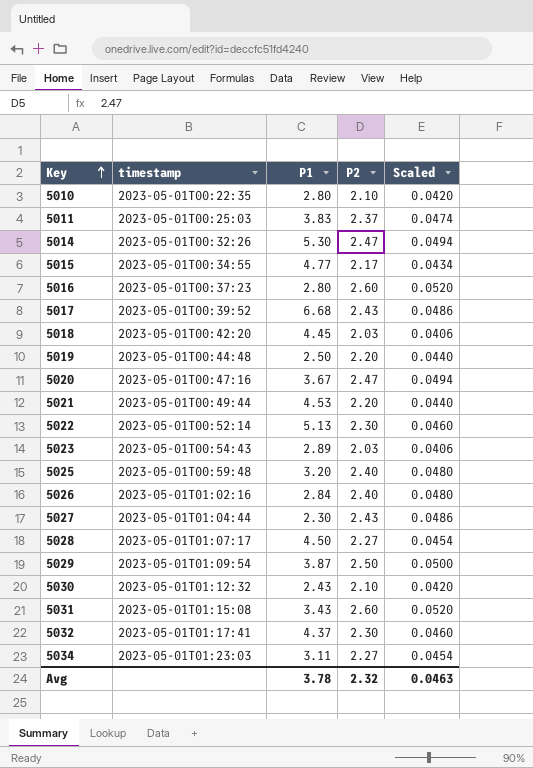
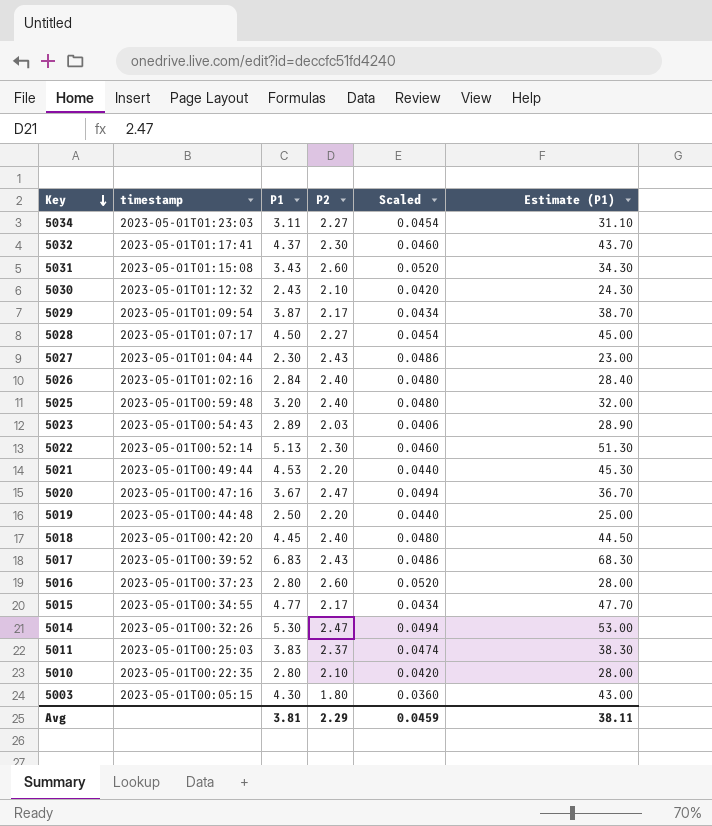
row order: Key ascending -> Key descending
column Estimate (P1) | formula: none -> [P1] * 10
5029 | P2: 2.50 -> 2.17
5029 | Scaled: 0.0500 -> 0.0434
5018 | P2: 2.03 -> 2.40
5018 | Scaled: 0.0406 -> 0.0480
5017 | P1: 6.68 -> 6.83
row 5003: none -> 2023-05-01T00:05:15 | 4.30 | 1.80 | 0.0360 | 43.00
Avg | P1: 3.78 -> 3.81
Avg | P2: 2.32 -> 2.29
Avg | Scaled: 0.0463 -> 0.0459

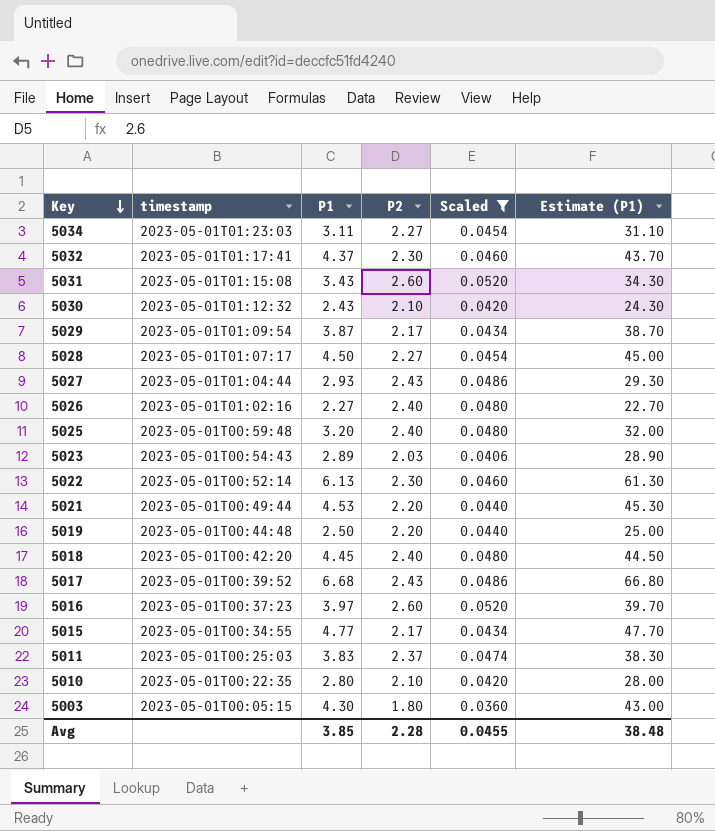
filter: none -> Scaled != 0.0494
5027 | P1: 2.30 -> 2.93
5027 | Estimate (P1): 23.00 -> 29.30
5026 | P1: 2.84 -> 2.27
5026 | Estimate (P1): 28.40 -> 22.70
5022 | P1: 5.13 -> 6.13
5022 | Estimate (P1): 51.30 -> 61.30
5017 | P1: 6.83 -> 6.68
5017 | Estimate (P1): 68.30 -> 66.80
5016 | P1: 2.80 -> 3.97
5016 | Estimate (P1): 28.00 -> 39.70
Avg | P1: 3.81 -> 3.85
Avg | P2: 2.29 -> 2.28
Avg | Scaled: 0.0459 -> 0.0455
Avg | Estimate (P1): 38.11 -> 38.48

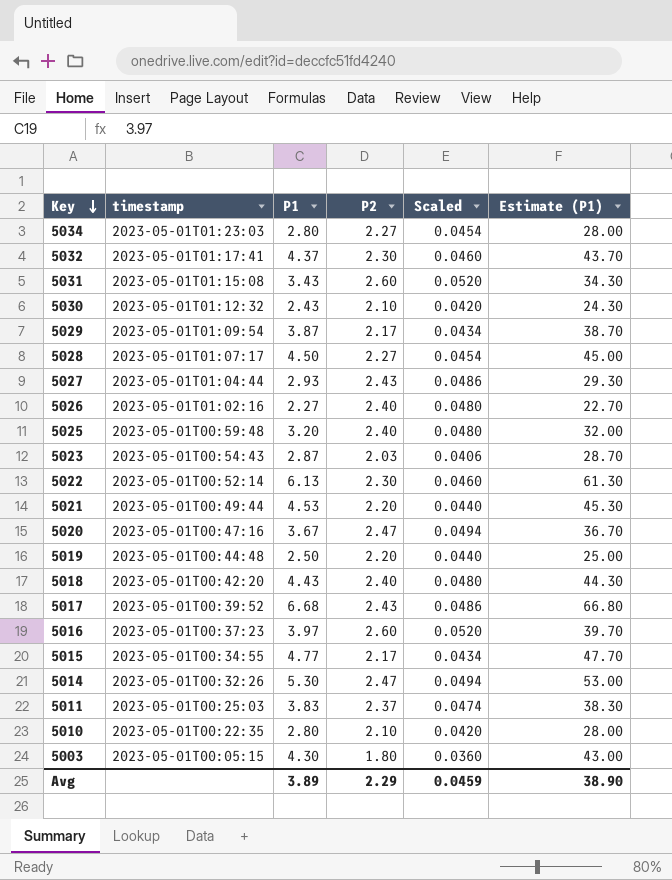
filter: Scaled != 0.0494 -> none
5034 | P1: 3.11 -> 2.80
5034 | Estimate (P1): 31.10 -> 28.00
5023 | P1: 2.89 -> 2.87
5023 | Estimate (P1): 28.90 -> 28.70
5018 | P1: 4.45 -> 4.43
5018 | Estimate (P1): 44.50 -> 44.30
Avg | P1: 3.85 -> 3.89
Avg | P2: 2.28 -> 2.29
Avg | Scaled: 0.0455 -> 0.0459
Avg | Estimate (P1): 38.48 -> 38.90

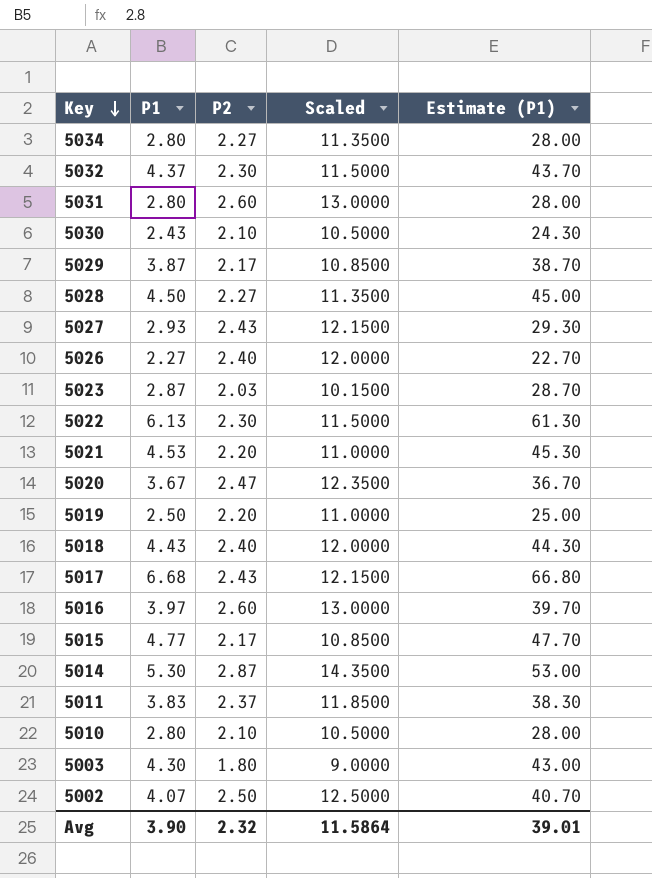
column timestamp | position: 2 -> none
column Scaled | formula: [P2] * 0.02 -> [P2] * 5
row 5025: 2023-05-01T00:59:48 | 3.20 | 2.40 | 0.0480 | 32.00 -> none
5031 | P1: 3.43 -> 2.80
5031 | Estimate (P1): 34.30 -> 28.00
5014 | P2: 2.47 -> 2.87
row 5002: none -> 4.07 | 2.50 | 12.5000 | 40.70
Avg | P1: 3.89 -> 3.90
Avg | P2: 2.29 -> 2.32
Avg | Scaled: 0.0459 -> 11.5864
Avg | Estimate (P1): 38.90 -> 39.01

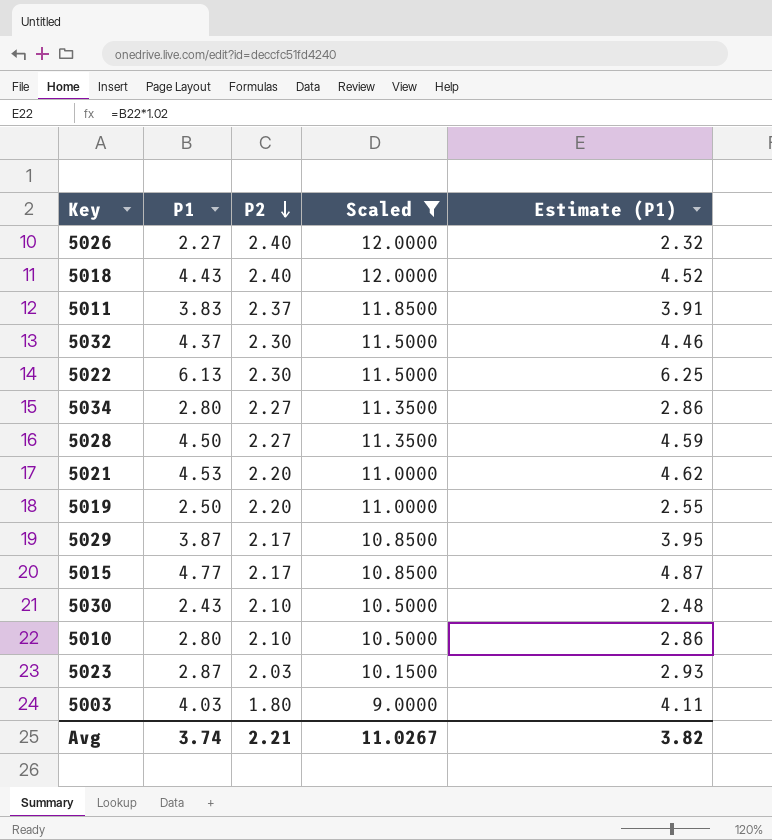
filter: none -> Scaled <= 12.0000
row order: Key descending -> P2 descending
column Estimate (P1) | formula: [P1] * 10 -> [P1] * 1.02
5003 | P1: 4.30 -> 4.03
Avg | P1: 3.90 -> 3.74
Avg | P2: 2.32 -> 2.21
Avg | Scaled: 11.5864 -> 11.0267
Avg | Estimate (P1): 39.01 -> 3.82

